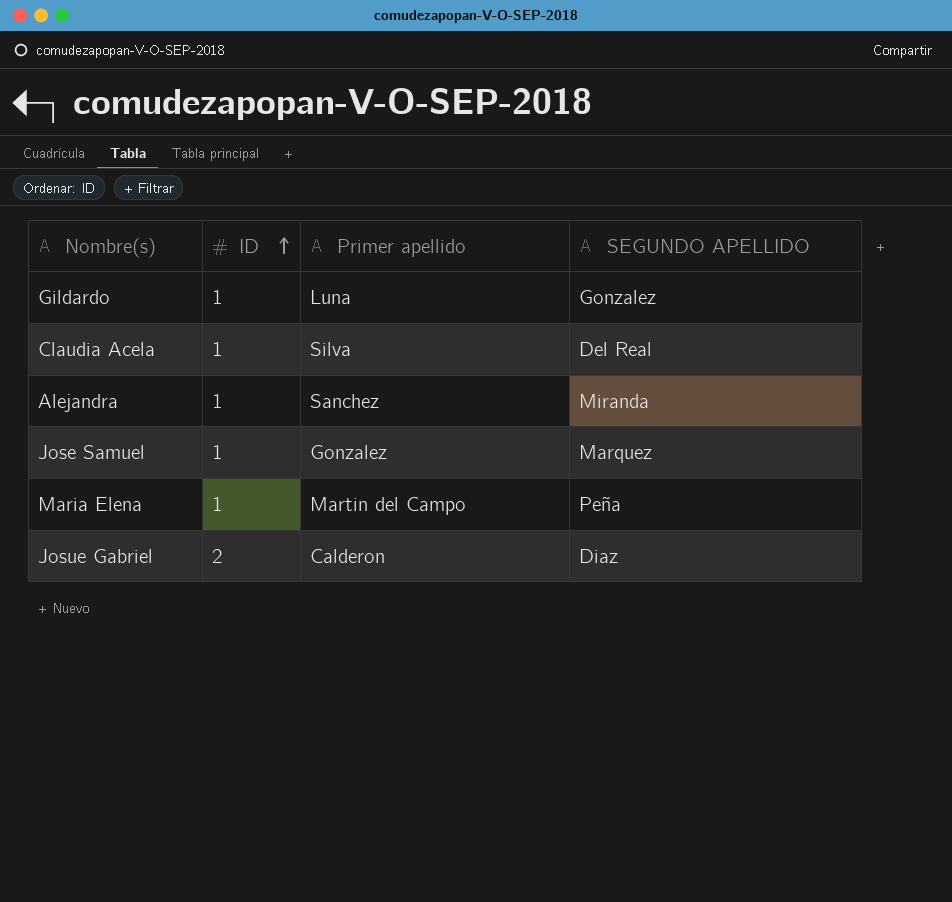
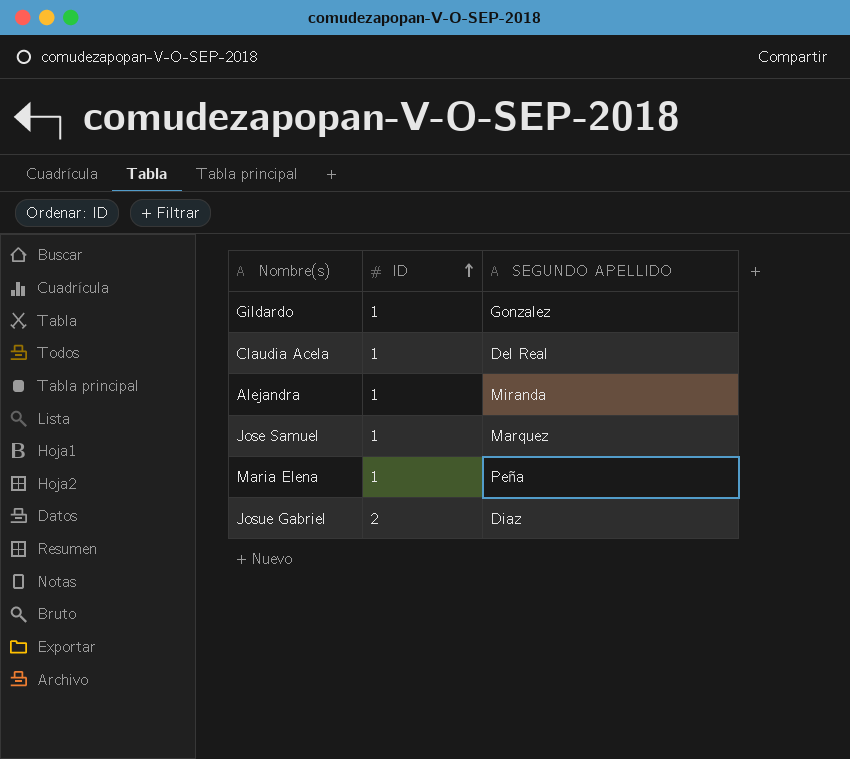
column Primer apellido | position: 3 -> none

